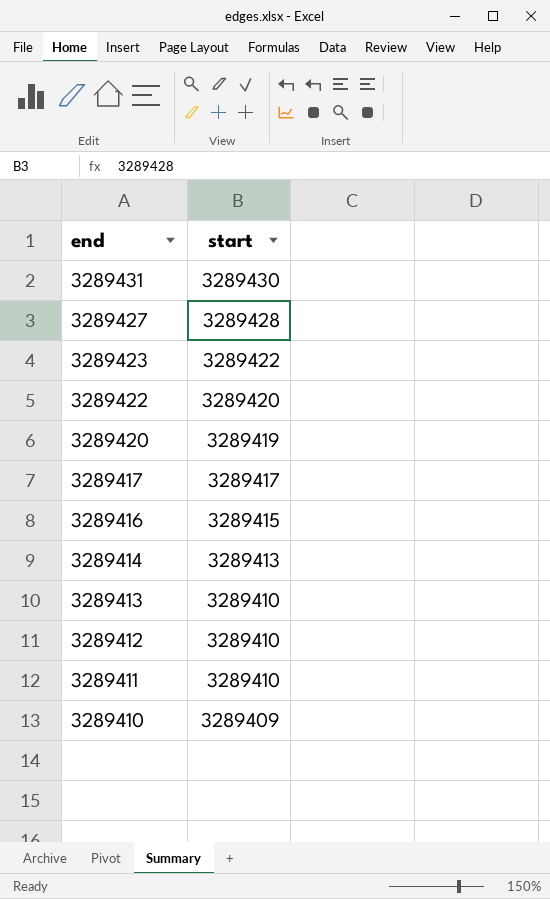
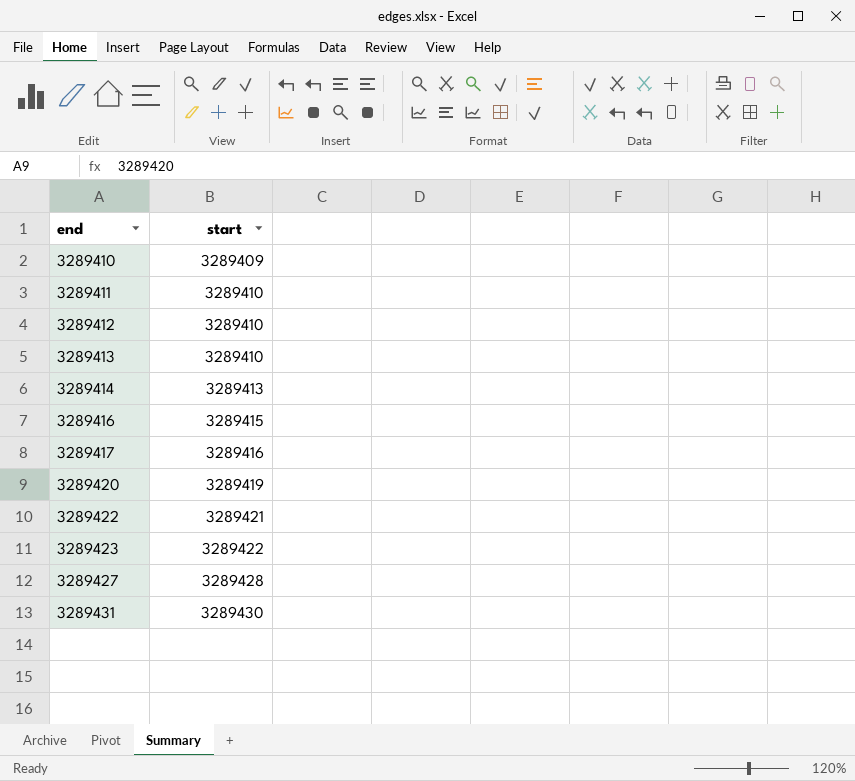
row order: end descending -> end ascending
3289417 | start: 3289417 -> 3289416
3289422 | start: 3289420 -> 3289421

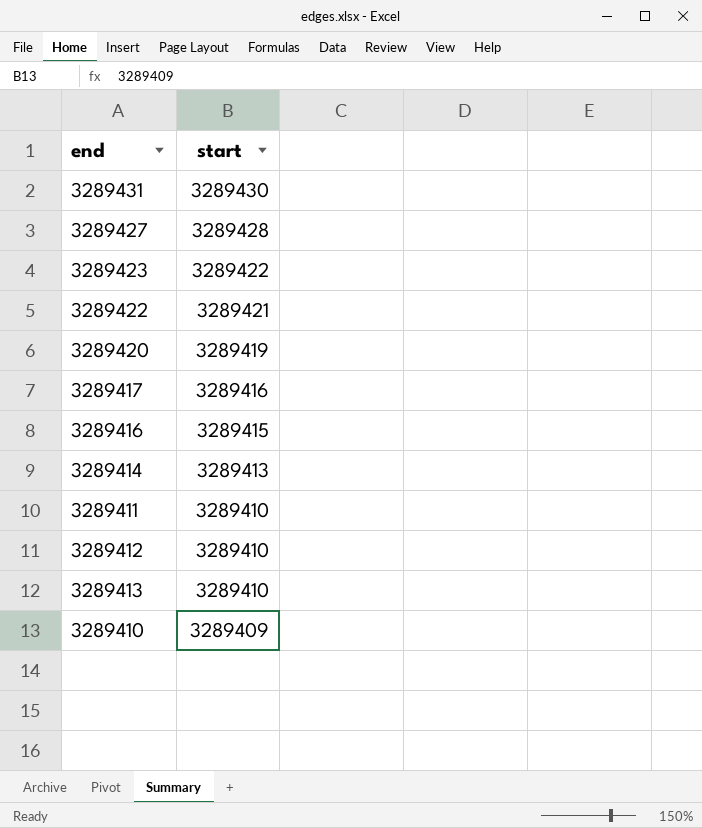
row order: end ascending -> start descending

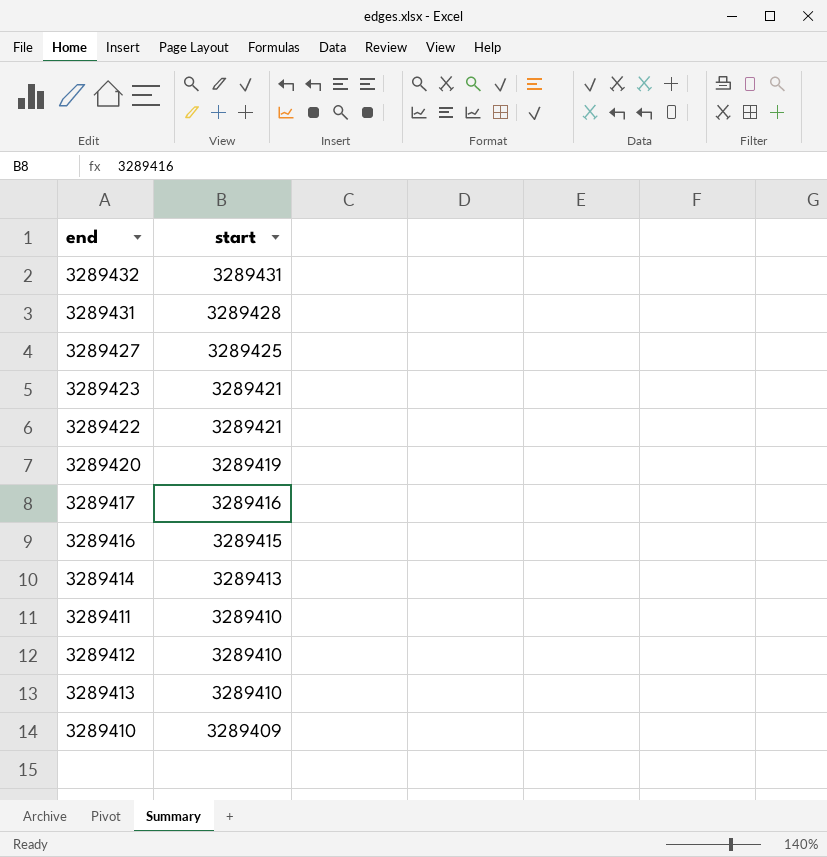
row 3289432: none -> 3289431
3289431 | start: 3289430 -> 3289428
3289427 | start: 3289428 -> 3289425
3289423 | start: 3289422 -> 3289421

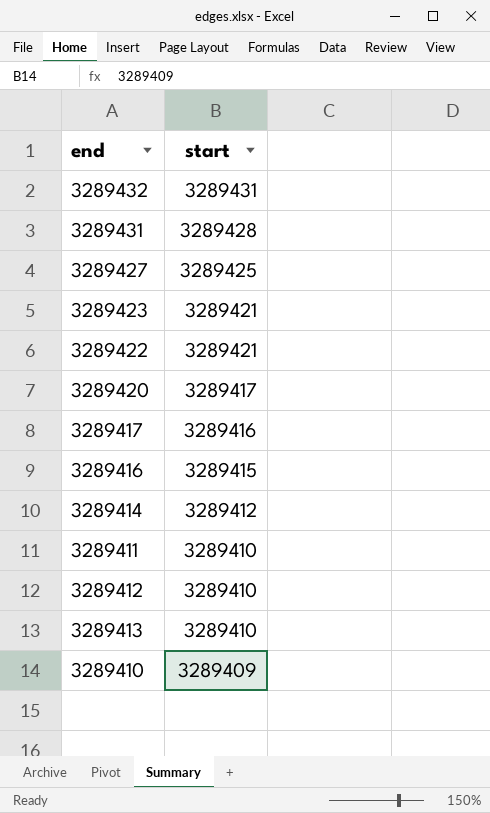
3289420 | start: 3289419 -> 3289417
3289414 | start: 3289413 -> 3289412

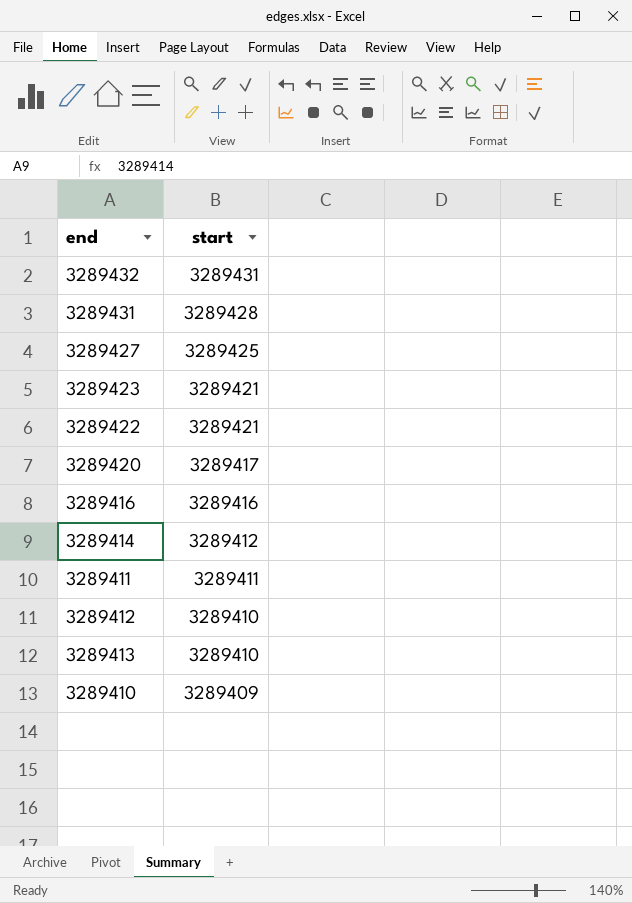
row 3289417: 3289416 -> none
3289416 | start: 3289415 -> 3289416
3289411 | start: 3289410 -> 3289411

